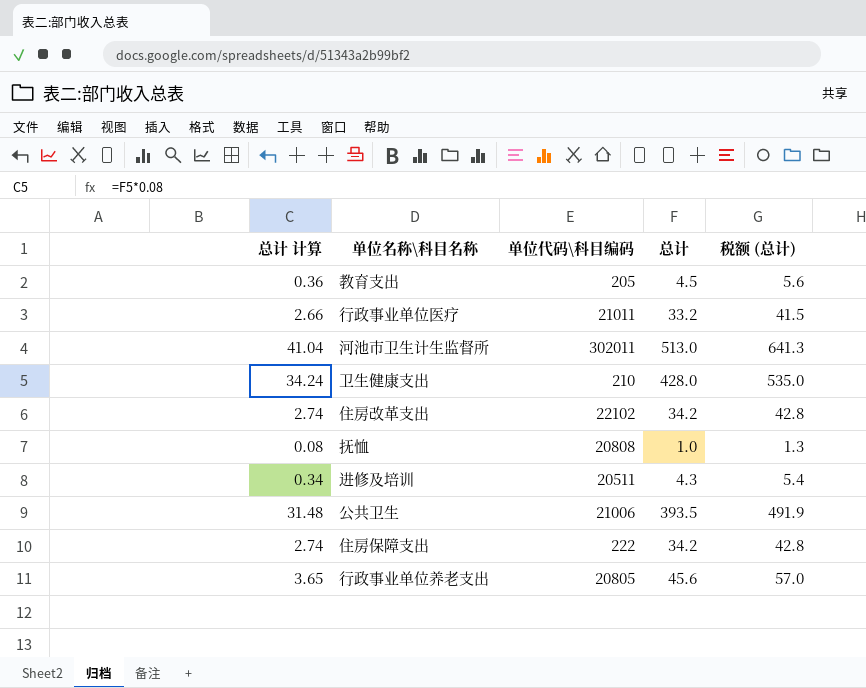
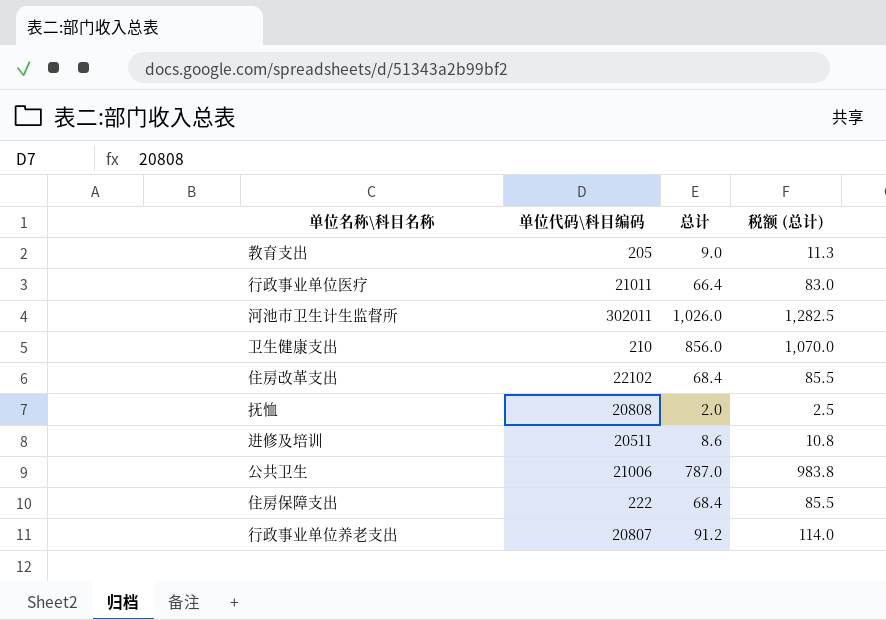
column 总计 计算 | formula: [总计] * 0.08 -> none
教育支出 | 总计: 4.5 -> 9.0
教育支出 | 税额 (总计): 5.6 -> 11.3
行政事业单位医疗 | 总计: 33.2 -> 66.4
行政事业单位医疗 | 税额 (总计): 41.5 -> 83.0
河池市卫生计生监督所 | 总计: 513.0 -> 1,026.0
河池市卫生计生监督所 | 税额 (总计): 641.3 -> 1,282.5
卫生健康支出 | 总计: 428.0 -> 856.0
卫生健康支出 | 税额 (总计): 535.0 -> 1,070.0
住房改革支出 | 总计: 34.2 -> 68.4
住房改革支出 | 税额 (总计): 42.8 -> 85.5
抚恤 | 总计: 1.0 -> 2.0
抚恤 | 税额 (总计): 1.3 -> 2.5
进修及培训 | 总计: 4.3 -> 8.6
进修及培训 | 税额 (总计): 5.4 -> 10.8
公共卫生 | 总计: 393.5 -> 787.0
公共卫生 | 税额 (总计): 491.9 -> 983.8
住房保障支出 | 总计: 34.2 -> 68.4
住房保障支出 | 税额 (总计): 42.8 -> 85.5
行政事业单位养老支出 | 单位代码\科目编码: 20805 -> 20807
行政事业单位养老支出 | 总计: 45.6 -> 91.2
行政事业单位养老支出 | 税额 (总计): 57.0 -> 114.0

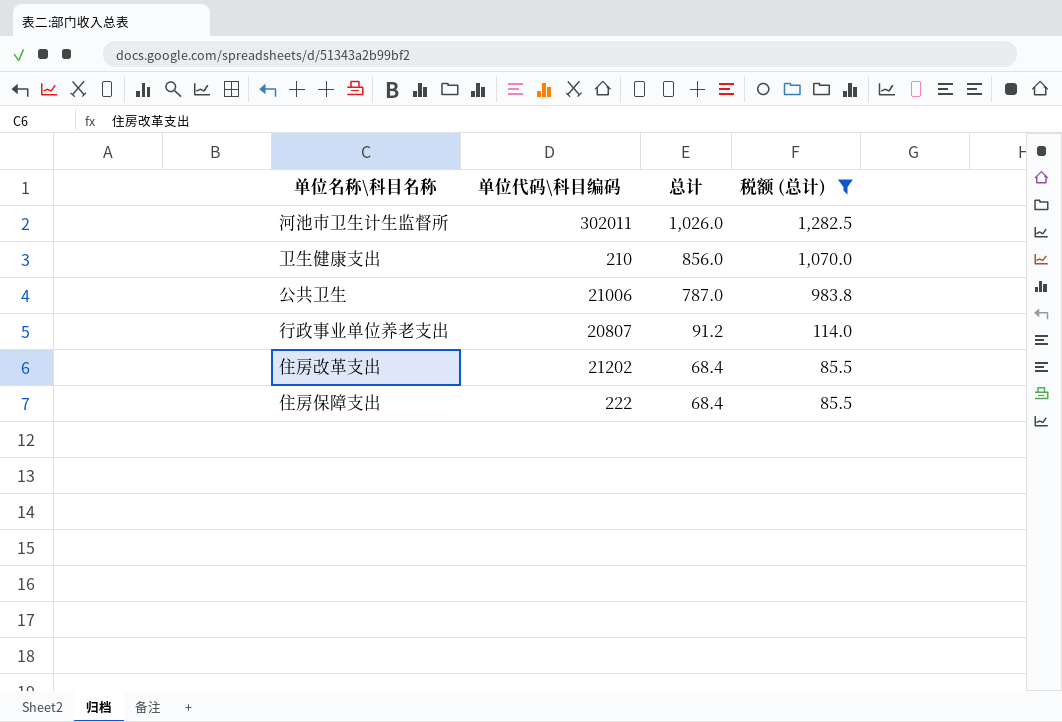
filter: none -> 税额 (总计) >= 85.5
row order: none -> 总计 descending
住房改革支出 | 单位代码\科目编码: 22102 -> 21202

